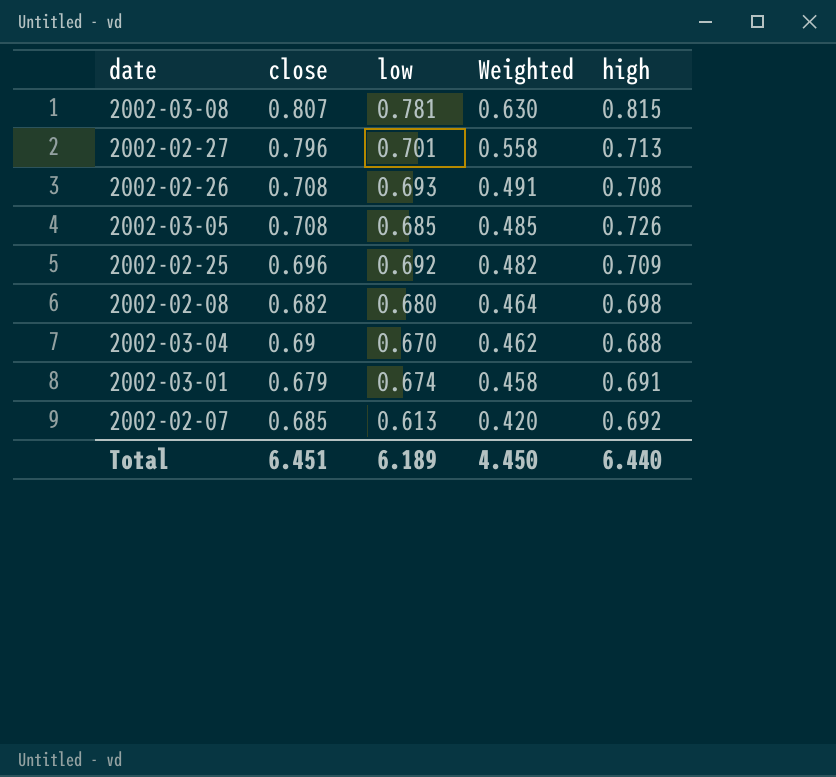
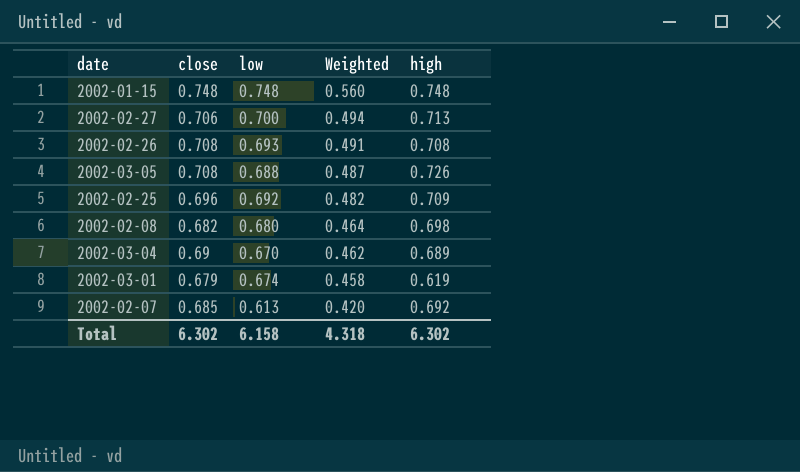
row 2002-03-08: 0.807 | 0.781 | 0.630 | 0.815 -> none
row 2002-01-15: none -> 0.748 | 0.748 | 0.560 | 0.748
2002-02-27 | close: 0.796 -> 0.706
2002-02-27 | low: 0.701 -> 0.700
2002-02-27 | Weighted: 0.558 -> 0.494
2002-03-05 | low: 0.685 -> 0.688
2002-03-05 | Weighted: 0.485 -> 0.487
2002-03-04 | high: 0.688 -> 0.689
2002-03-01 | high: 0.691 -> 0.619
Total | close: 6.451 -> 6.302
Total | low: 6.189 -> 6.158
Total | Weighted: 4.450 -> 4.318
Total | high: 6.440 -> 6.302

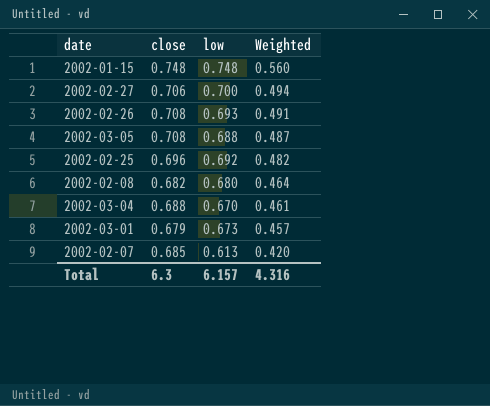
column high | position: 5 -> none
2002-03-04 | close: 0.69 -> 0.688
2002-03-04 | Weighted: 0.462 -> 0.461
2002-03-01 | low: 0.674 -> 0.673
2002-03-01 | Weighted: 0.458 -> 0.457
Total | close: 6.302 -> 6.3
Total | low: 6.158 -> 6.157
Total | Weighted: 4.318 -> 4.316

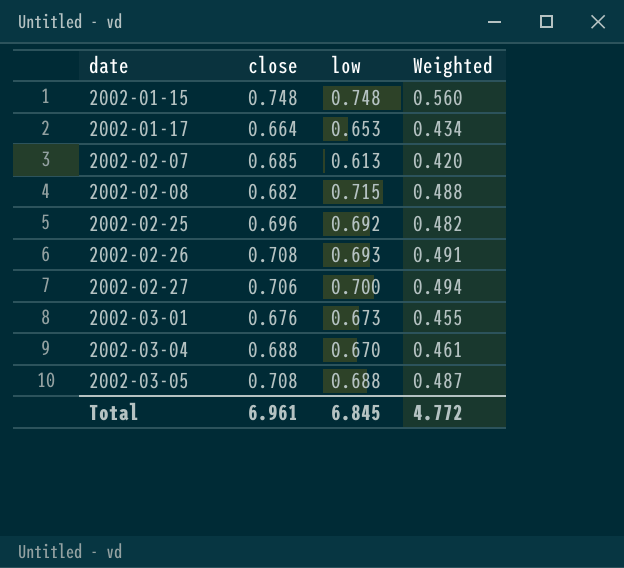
row order: Weighted descending -> date ascending
row 2002-01-17: none -> 0.664 | 0.653 | 0.434
2002-02-08 | low: 0.680 -> 0.715
2002-02-08 | Weighted: 0.464 -> 0.488
2002-03-01 | close: 0.679 -> 0.676
2002-03-01 | Weighted: 0.457 -> 0.455
Total | close: 6.3 -> 6.961
Total | low: 6.157 -> 6.845
Total | Weighted: 4.316 -> 4.772

